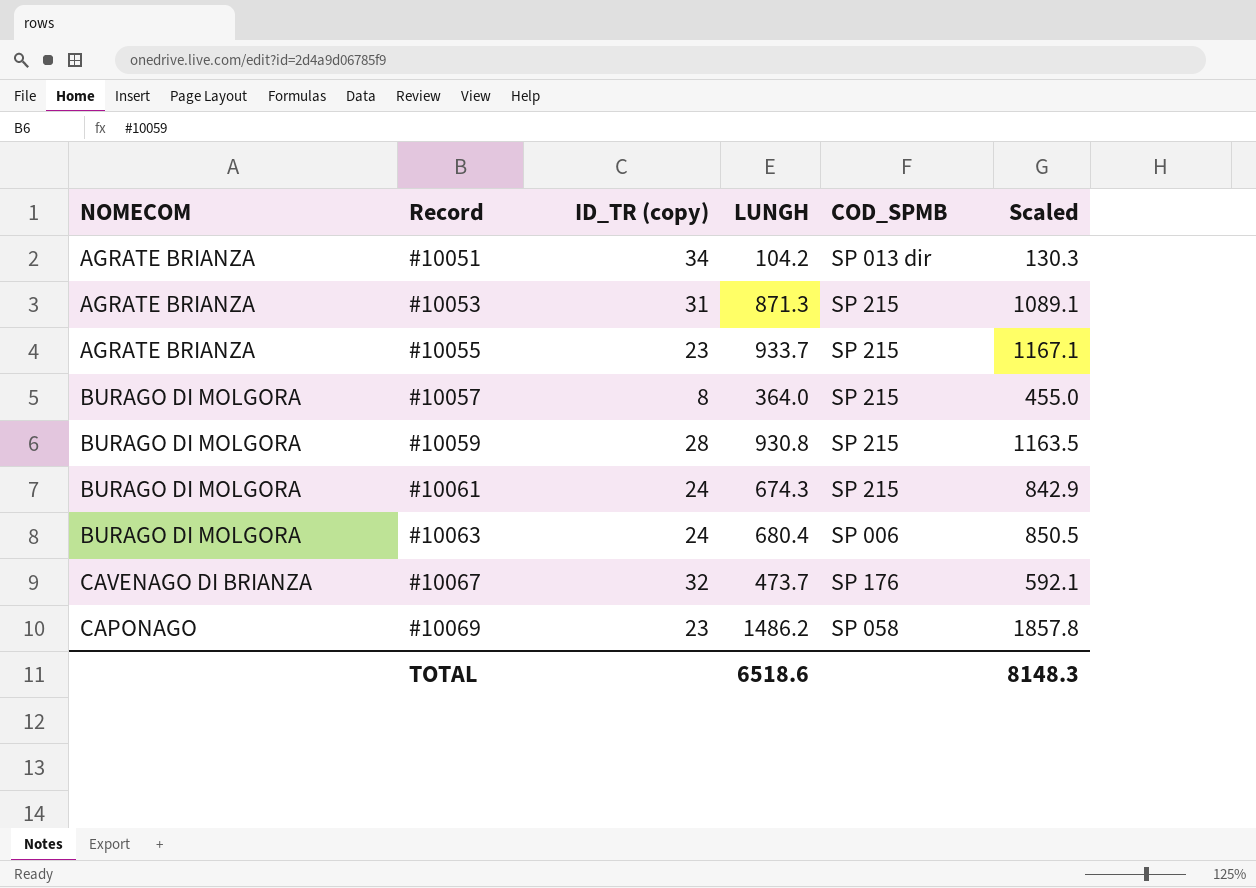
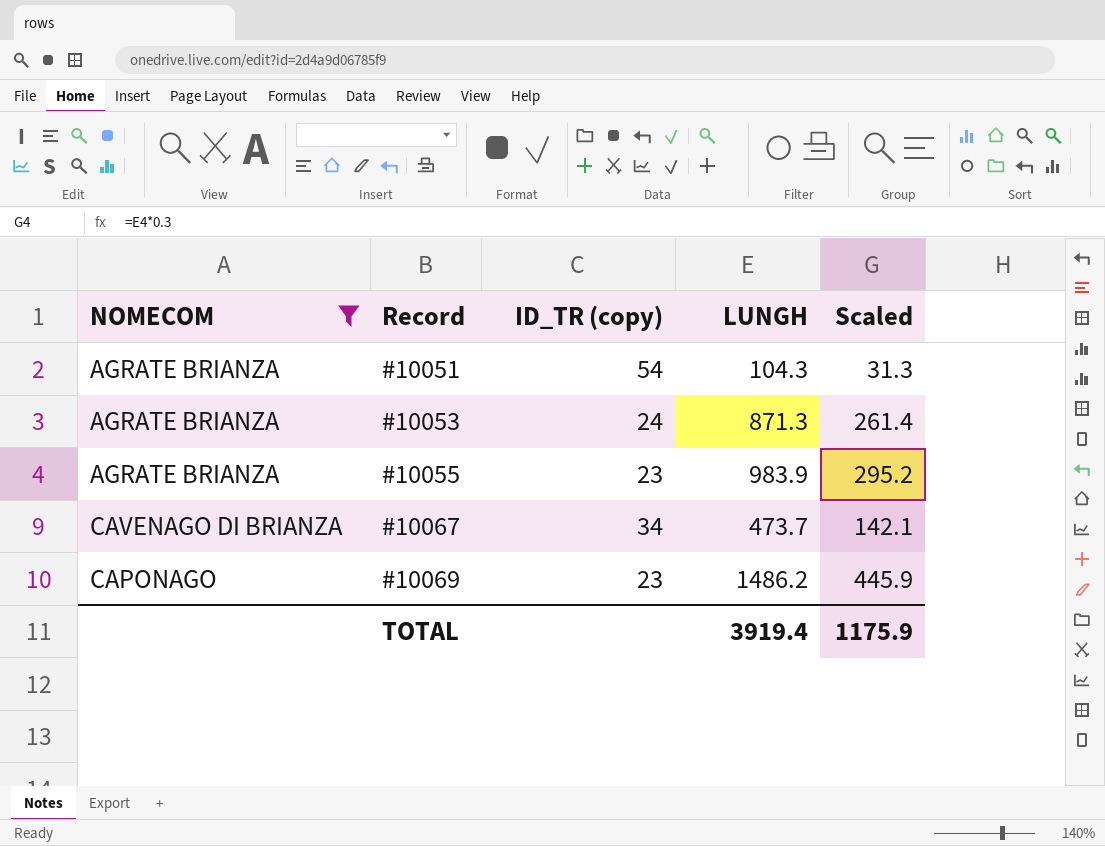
filter: none -> NOMECOM != BURAGO DI MOLGORA
column COD_SPMB | position: 5 -> none
column Scaled | formula: [LUNGH] * 1.25 -> [LUNGH] * 0.3
#10051 | ID_TR (copy): 34 -> 54
#10051 | LUNGH: 104.2 -> 104.3
#10053 | ID_TR (copy): 31 -> 24
#10055 | LUNGH: 933.7 -> 983.9
#10067 | ID_TR (copy): 32 -> 34
TOTAL | LUNGH: 6518.6 -> 3919.4
TOTAL | Scaled: 8148.3 -> 1175.9

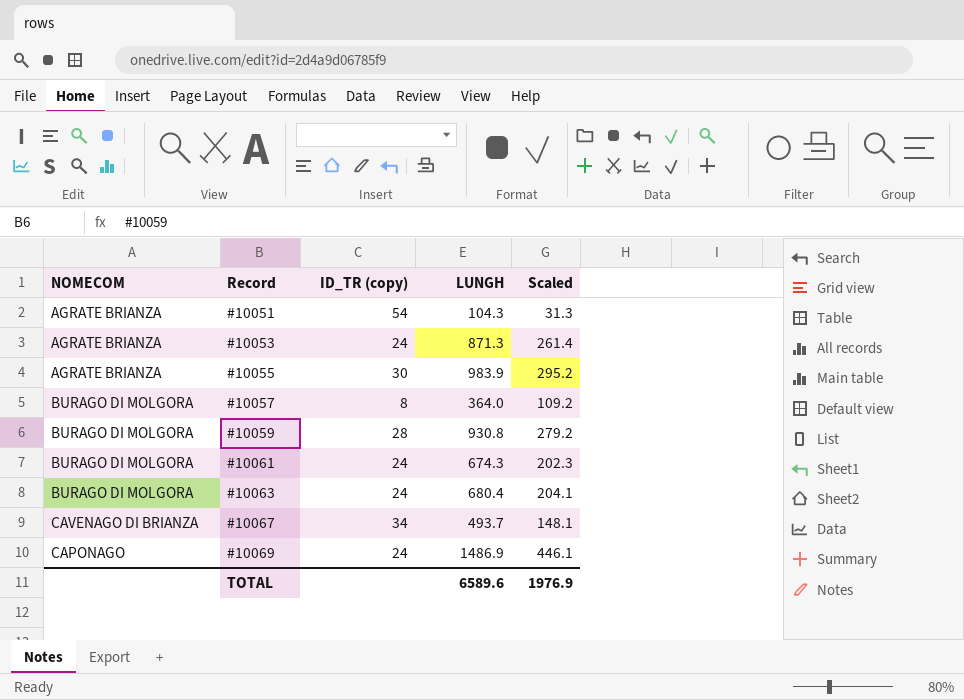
filter: NOMECOM != BURAGO DI MOLGORA -> none
#10055 | ID_TR (copy): 23 -> 30
#10067 | LUNGH: 473.7 -> 493.7
#10067 | Scaled: 142.1 -> 148.1
#10069 | ID_TR (copy): 23 -> 24
#10069 | LUNGH: 1486.2 -> 1486.9
#10069 | Scaled: 445.9 -> 446.1
TOTAL | LUNGH: 3919.4 -> 6589.6
TOTAL | Scaled: 1175.9 -> 1976.9

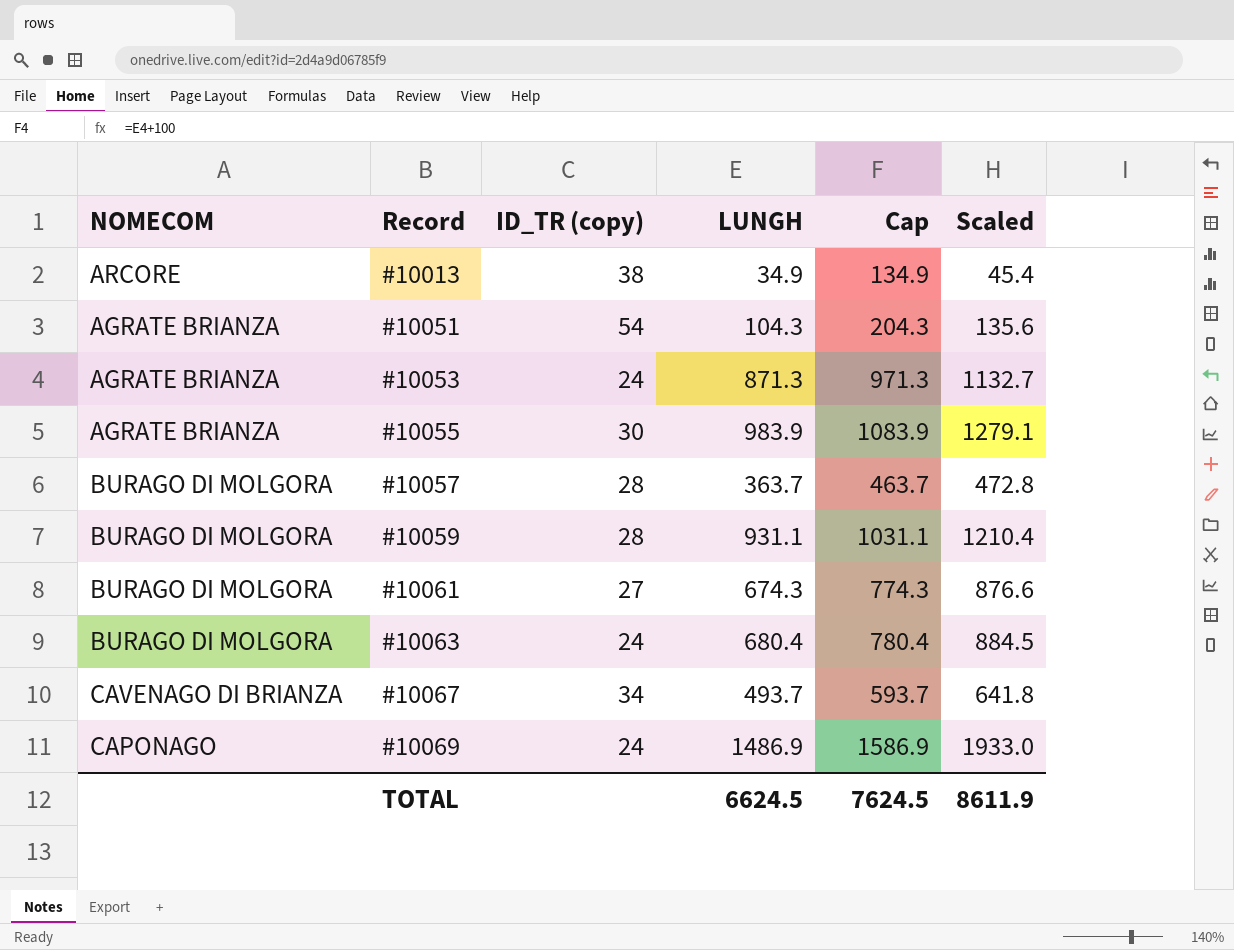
column Cap | formula: none -> [LUNGH] + 100
column Scaled | formula: [LUNGH] * 0.3 -> [LUNGH] * 1.3
row #10013: none -> ARCORE | 38 | 34.9 | 134.9 | 45.4
#10057 | ID_TR (copy): 8 -> 28
#10057 | LUNGH: 364.0 -> 363.7
#10059 | LUNGH: 930.8 -> 931.1
#10061 | ID_TR (copy): 24 -> 27
TOTAL | LUNGH: 6589.6 -> 6624.5
TOTAL | Scaled: 1976.9 -> 8611.9

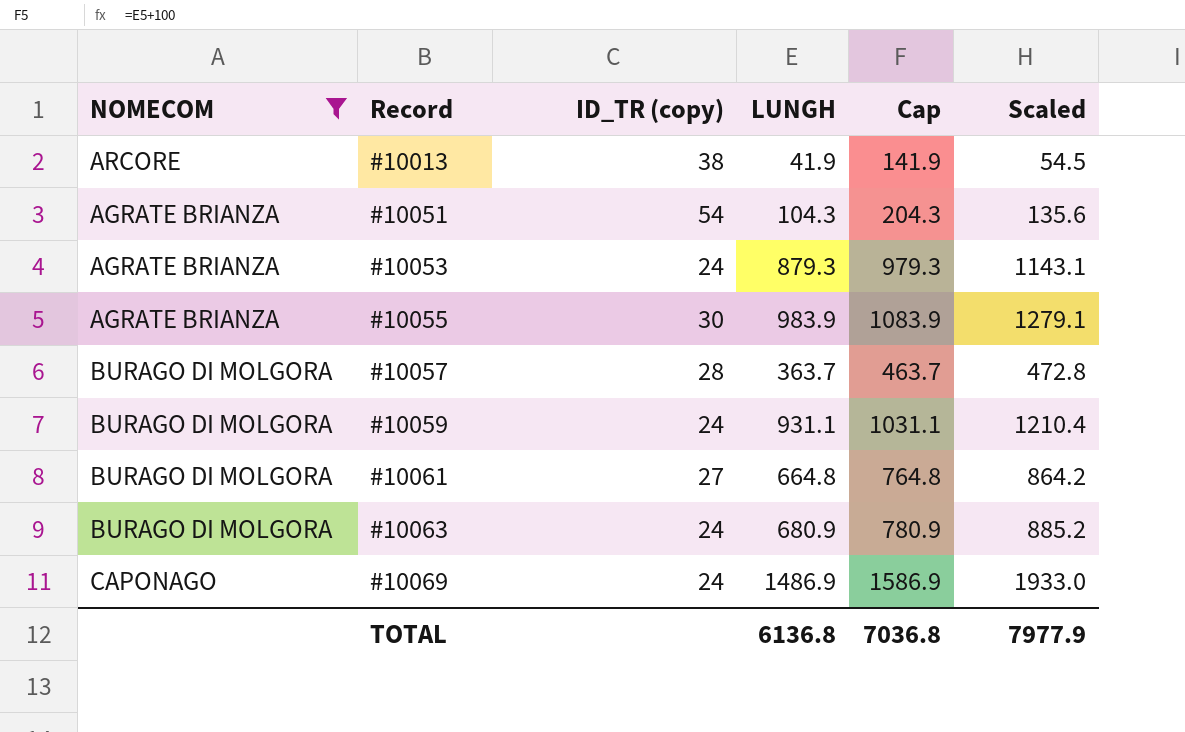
filter: none -> NOMECOM != CAVENAGO DI BRIANZA
#10013 | LUNGH: 34.9 -> 41.9
#10013 | Cap: 134.9 -> 141.9
#10013 | Scaled: 45.4 -> 54.5
#10053 | LUNGH: 871.3 -> 879.3
#10053 | Cap: 971.3 -> 979.3
#10053 | Scaled: 1132.7 -> 1143.1
#10059 | ID_TR (copy): 28 -> 24
#10061 | LUNGH: 674.3 -> 664.8
#10061 | Cap: 774.3 -> 764.8
#10061 | Scaled: 876.6 -> 864.2
#10063 | LUNGH: 680.4 -> 680.9
#10063 | Cap: 780.4 -> 780.9
#10063 | Scaled: 884.5 -> 885.2
TOTAL | LUNGH: 6624.5 -> 6136.8
TOTAL | Cap: 7624.5 -> 7036.8
TOTAL | Scaled: 8611.9 -> 7977.9

